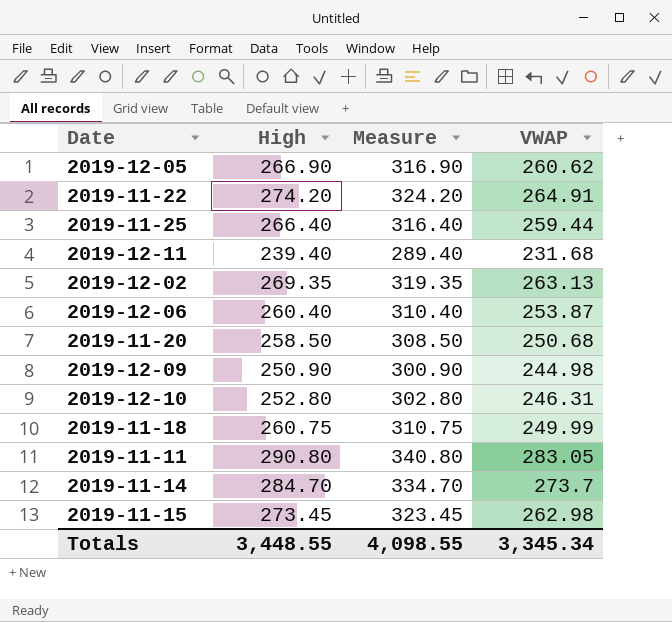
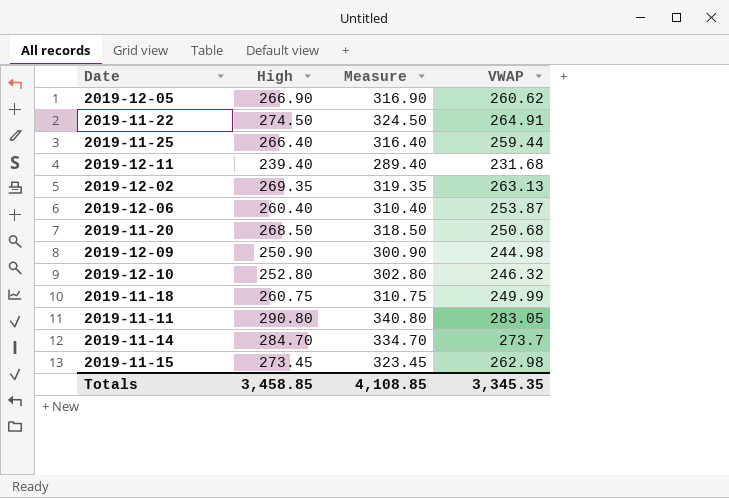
2019-11-22 | High: 274.20 -> 274.50
2019-11-22 | Measure: 324.20 -> 324.50
2019-11-20 | High: 258.50 -> 268.50
2019-11-20 | Measure: 308.50 -> 318.50
2019-12-10 | VWAP: 246.31 -> 246.32
Totals | High: 3,448.55 -> 3,458.85
Totals | Measure: 4,098.55 -> 4,108.85
Totals | VWAP: 3,345.34 -> 3,345.35

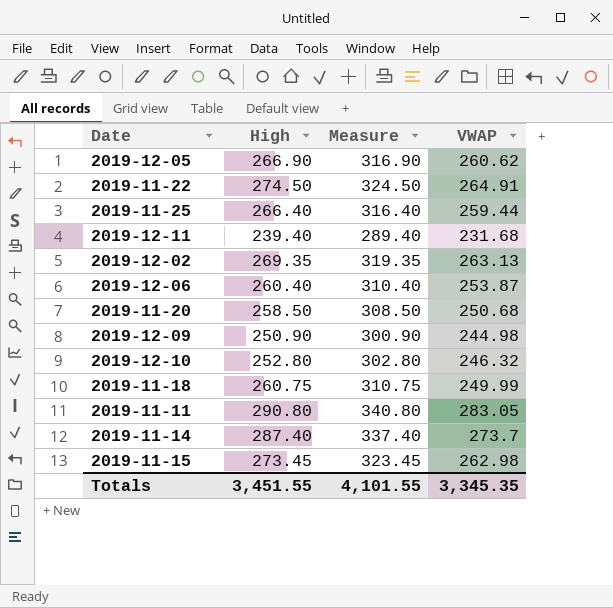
2019-11-20 | High: 268.50 -> 258.50
2019-11-20 | Measure: 318.50 -> 308.50
2019-11-14 | High: 284.70 -> 287.40
2019-11-14 | Measure: 334.70 -> 337.40
Totals | High: 3,458.85 -> 3,451.55
Totals | Measure: 4,108.85 -> 4,101.55

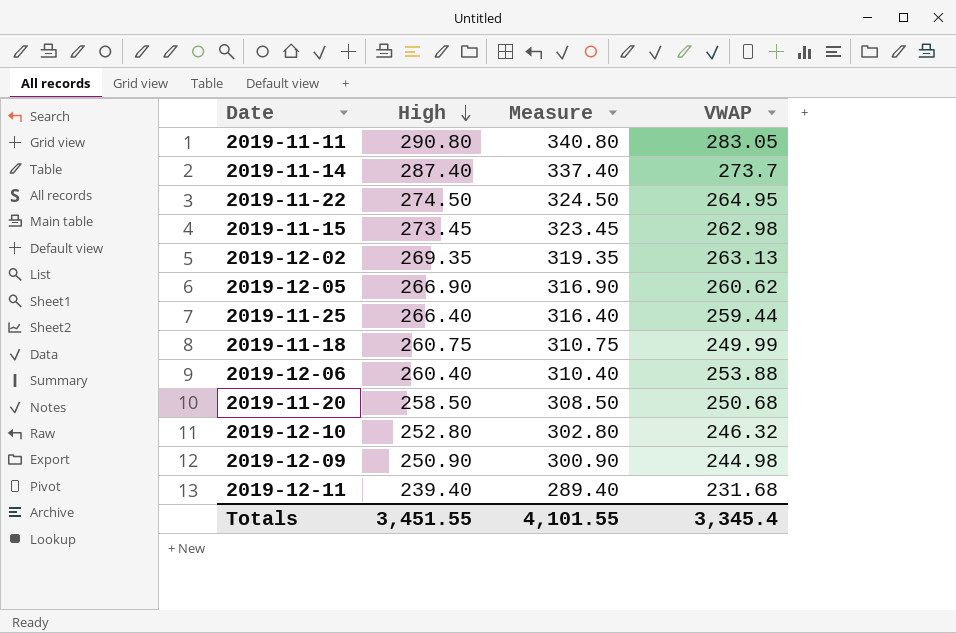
row order: none -> High descending
2019-11-22 | VWAP: 264.91 -> 264.95
2019-12-06 | VWAP: 253.87 -> 253.88
Totals | VWAP: 3,345.35 -> 3,345.4

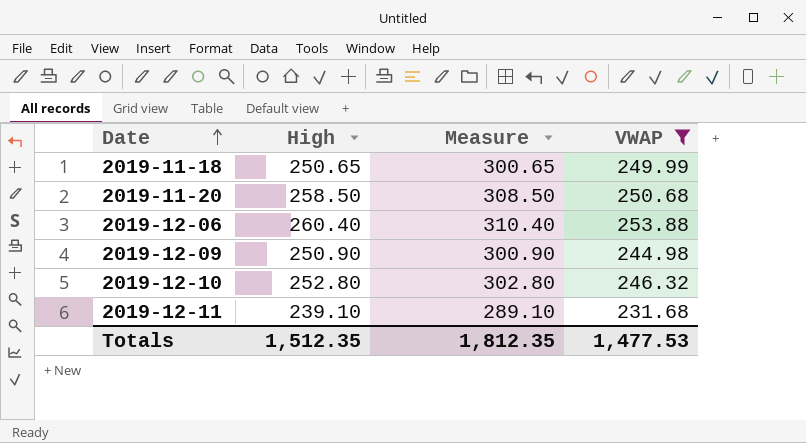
filter: none -> VWAP <= 253.88
row order: High descending -> Date ascending
2019-11-18 | High: 260.75 -> 250.65
2019-11-18 | Measure: 310.75 -> 300.65
2019-12-11 | High: 239.40 -> 239.10
2019-12-11 | Measure: 289.40 -> 289.10
Totals | High: 3,451.55 -> 1,512.35
Totals | Measure: 4,101.55 -> 1,812.35
Totals | VWAP: 3,345.4 -> 1,477.53

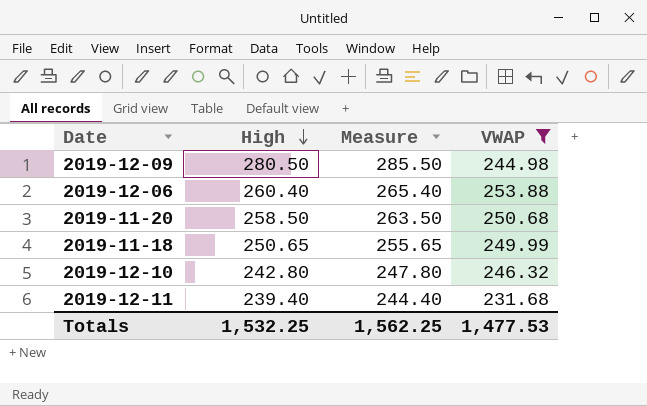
row order: Date ascending -> High descending
column Measure | formula: [High] + 50 -> [High] + 5
2019-12-09 | High: 250.90 -> 280.50
2019-12-10 | High: 252.80 -> 242.80
2019-12-11 | High: 239.10 -> 239.40
Totals | High: 1,512.35 -> 1,532.25
Totals | Measure: 1,812.35 -> 1,562.25

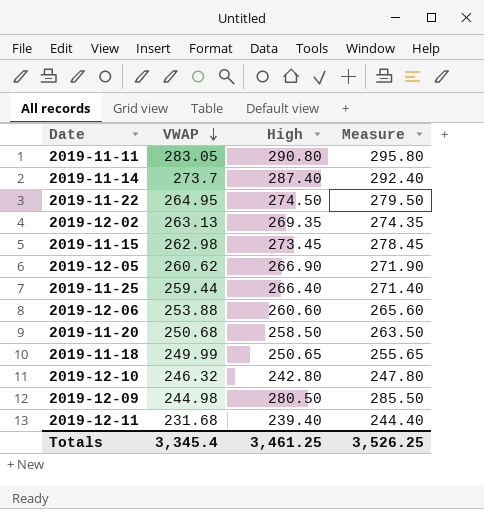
filter: VWAP <= 253.88 -> none
row order: High descending -> VWAP descending
column VWAP | position: 4 -> 2
2019-12-06 | High: 260.40 -> 260.60
2019-12-06 | Measure: 265.40 -> 265.60
Totals | VWAP: 1,477.53 -> 3,345.4
Totals | High: 1,532.25 -> 3,461.25
Totals | Measure: 1,562.25 -> 3,526.25

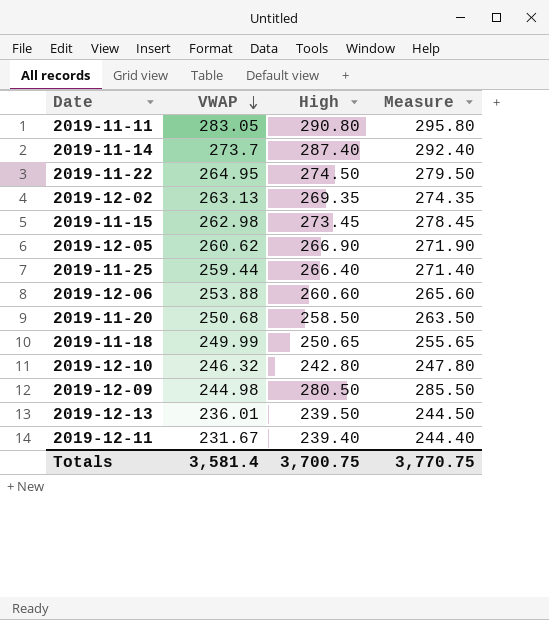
row 2019-12-13: none -> 236.01 | 239.50 | 244.50
2019-12-11 | VWAP: 231.68 -> 231.67
Totals | VWAP: 3,345.4 -> 3,581.4
Totals | High: 3,461.25 -> 3,700.75
Totals | Measure: 3,526.25 -> 3,770.75

